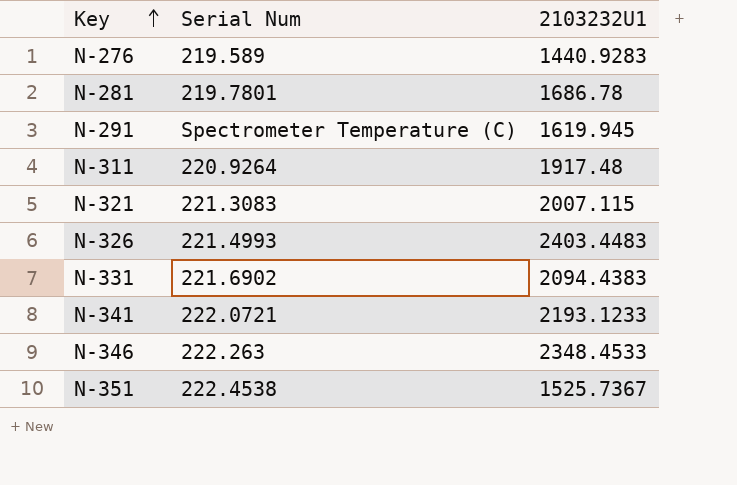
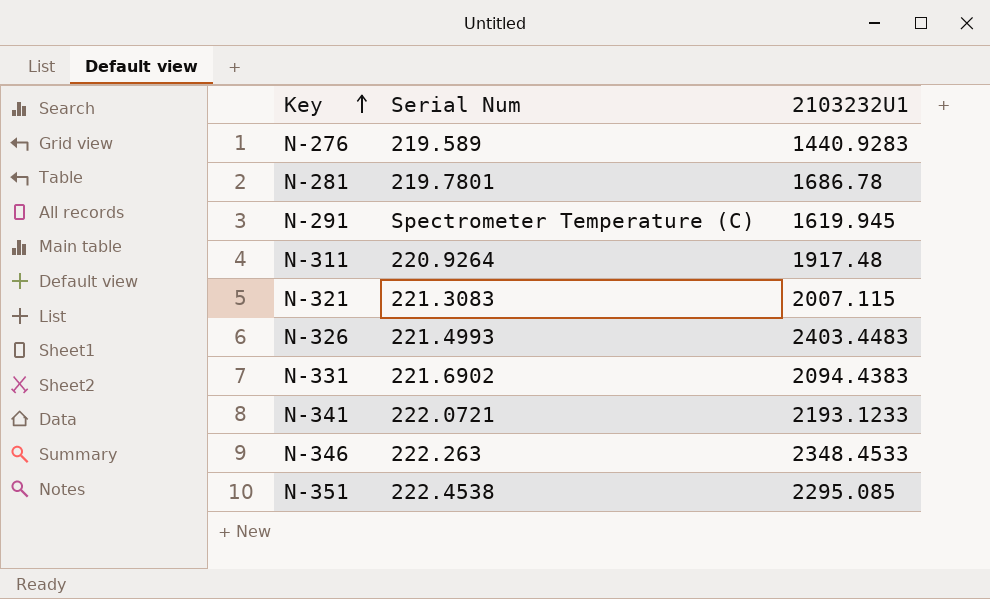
N-351 | 2103232U1: 1525.7367 -> 2295.085

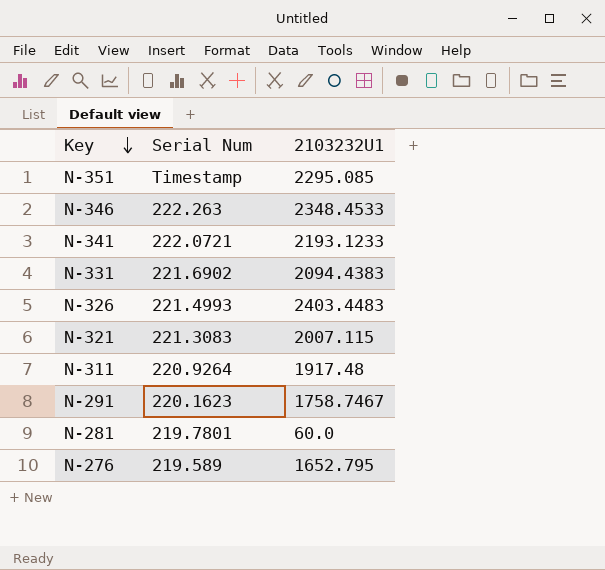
row order: Key ascending -> Key descending
N-351 | Serial Num: 222.4538 -> Timestamp
N-291 | Serial Num: Spectrometer Temperature (C) -> 220.1623
N-291 | 2103232U1: 1619.945 -> 1758.7467
N-281 | 2103232U1: 1686.78 -> 60.0
N-276 | 2103232U1: 1440.9283 -> 1652.795

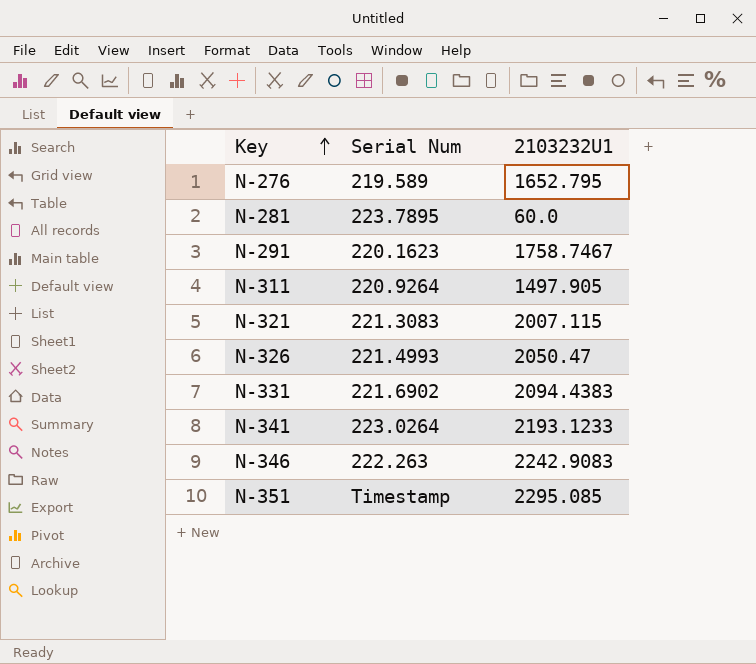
row order: Key descending -> Key ascending
N-281 | Serial Num: 219.7801 -> 223.7895
N-311 | 2103232U1: 1917.48 -> 1497.905
N-326 | 2103232U1: 2403.4483 -> 2050.47
N-341 | Serial Num: 222.0721 -> 223.0264
N-346 | 2103232U1: 2348.4533 -> 2242.9083

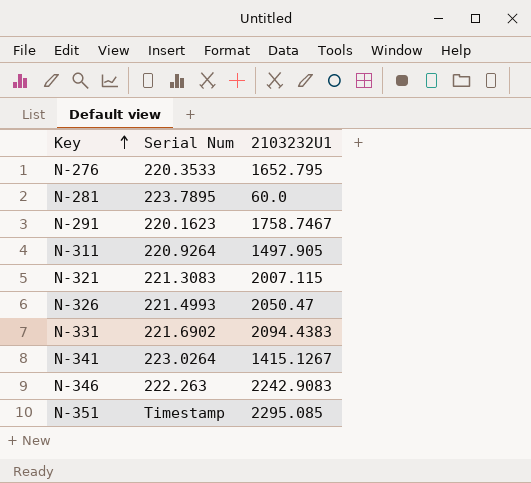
N-276 | Serial Num: 219.589 -> 220.3533
N-341 | 2103232U1: 2193.1233 -> 1415.1267

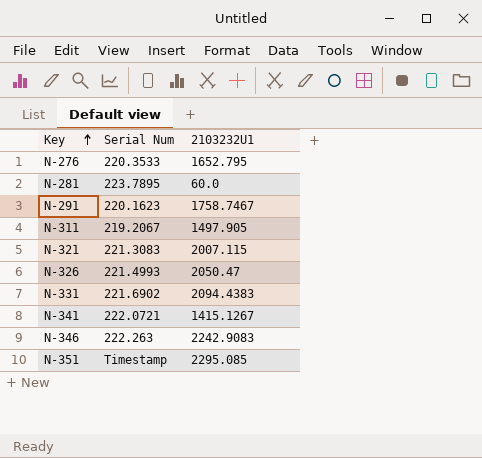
N-311 | Serial Num: 220.9264 -> 219.2067
N-341 | Serial Num: 223.0264 -> 222.0721

